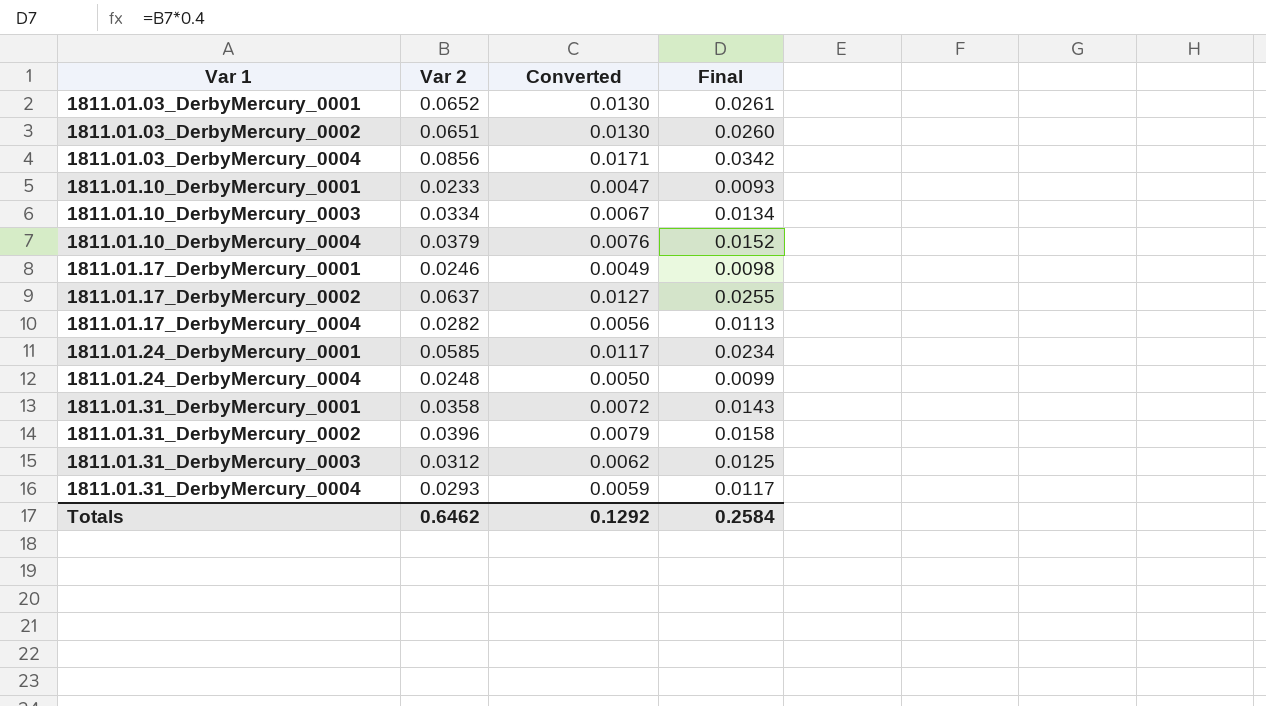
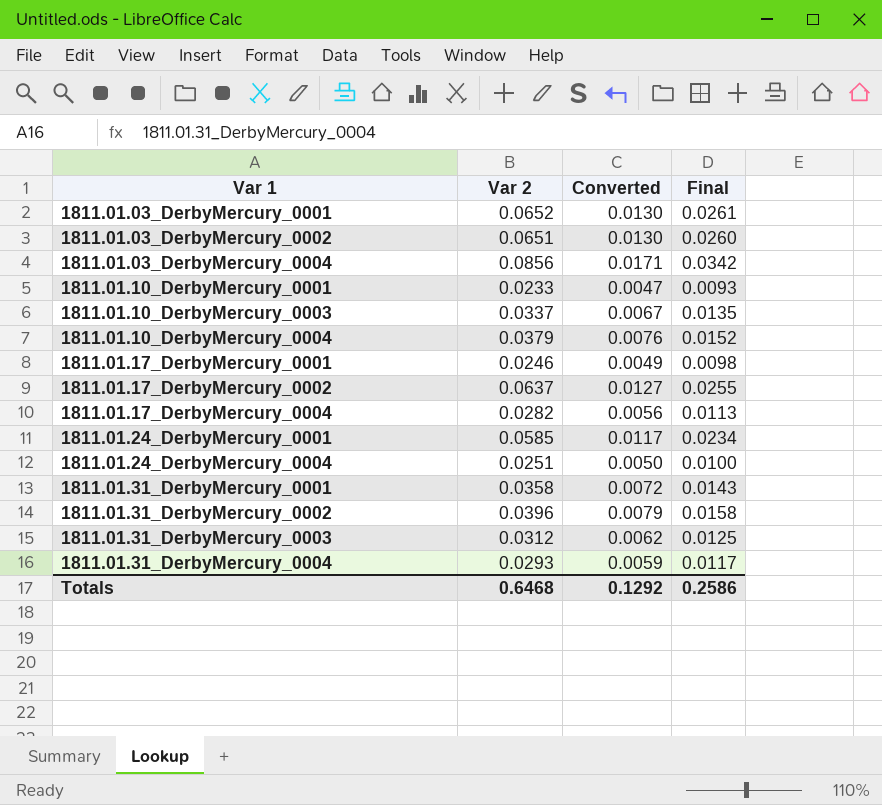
1811.01.10_DerbyMercury_0003 | Var 2: 0.0334 -> 0.0337
1811.01.10_DerbyMercury_0003 | Final: 0.0134 -> 0.0135
1811.01.24_DerbyMercury_0004 | Var 2: 0.0248 -> 0.0251
1811.01.24_DerbyMercury_0004 | Final: 0.0099 -> 0.0100
Totals | Var 2: 0.6462 -> 0.6468
Totals | Final: 0.2584 -> 0.2586

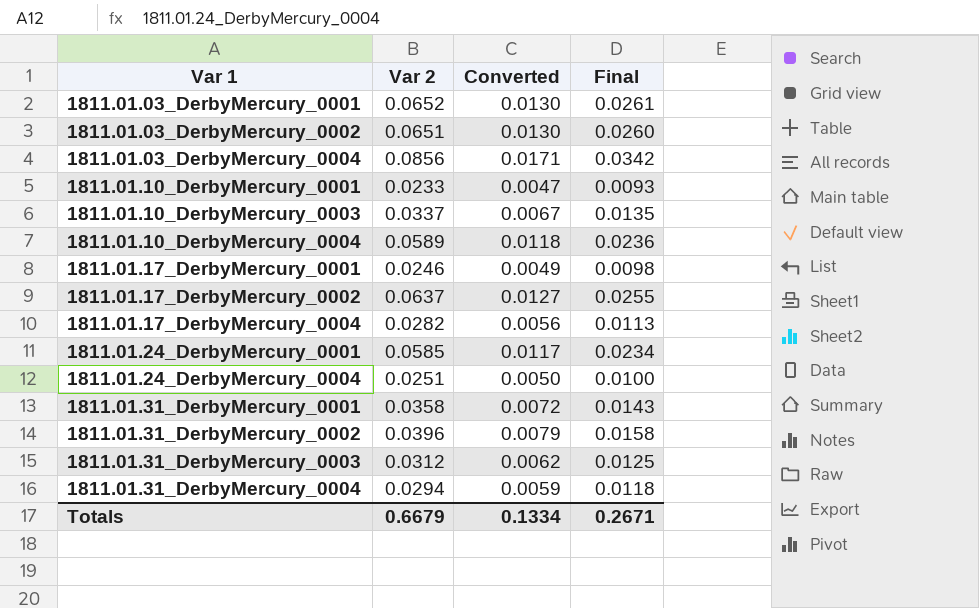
1811.01.10_DerbyMercury_0004 | Var 2: 0.0379 -> 0.0589
1811.01.10_DerbyMercury_0004 | Converted: 0.0076 -> 0.0118
1811.01.10_DerbyMercury_0004 | Final: 0.0152 -> 0.0236
1811.01.31_DerbyMercury_0004 | Var 2: 0.0293 -> 0.0294
1811.01.31_DerbyMercury_0004 | Final: 0.0117 -> 0.0118
Totals | Var 2: 0.6468 -> 0.6679
Totals | Converted: 0.1292 -> 0.1334
Totals | Final: 0.2586 -> 0.2671

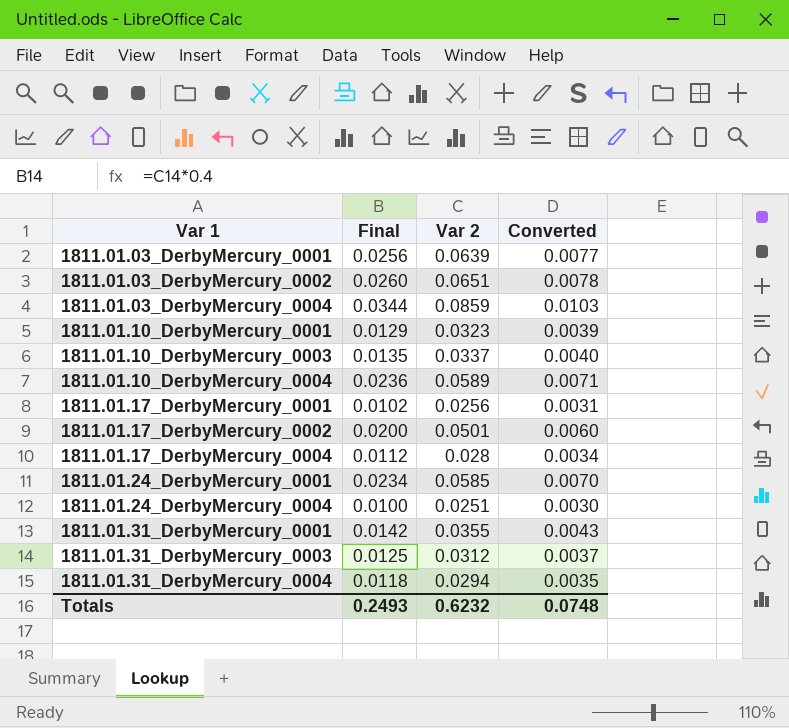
column Final | position: 4 -> 2
column Converted | formula: [Var 2] * 0.2 -> [Var 2] * 0.12
row 1811.01.31_DerbyMercury_0002: 0.0396 | 0.0079 | 0.0158 -> none
1811.01.03_DerbyMercury_0001 | Final: 0.0261 -> 0.0256
1811.01.03_DerbyMercury_0001 | Var 2: 0.0652 -> 0.0639
1811.01.03_DerbyMercury_0004 | Final: 0.0342 -> 0.0344
1811.01.03_DerbyMercury_0004 | Var 2: 0.0856 -> 0.0859
1811.01.10_DerbyMercury_0001 | Final: 0.0093 -> 0.0129
1811.01.10_DerbyMercury_0001 | Var 2: 0.0233 -> 0.0323
1811.01.17_DerbyMercury_0001 | Final: 0.0098 -> 0.0102
1811.01.17_DerbyMercury_0001 | Var 2: 0.0246 -> 0.0256
1811.01.17_DerbyMercury_0002 | Final: 0.0255 -> 0.0200
1811.01.17_DerbyMercury_0002 | Var 2: 0.0637 -> 0.0501
1811.01.17_DerbyMercury_0004 | Final: 0.0113 -> 0.0112
1811.01.17_DerbyMercury_0004 | Var 2: 0.0282 -> 0.028
1811.01.31_DerbyMercury_0001 | Final: 0.0143 -> 0.0142
1811.01.31_DerbyMercury_0001 | Var 2: 0.0358 -> 0.0355
Totals | Final: 0.2671 -> 0.2493
Totals | Var 2: 0.6679 -> 0.6232
Totals | Converted: 0.1334 -> 0.0748

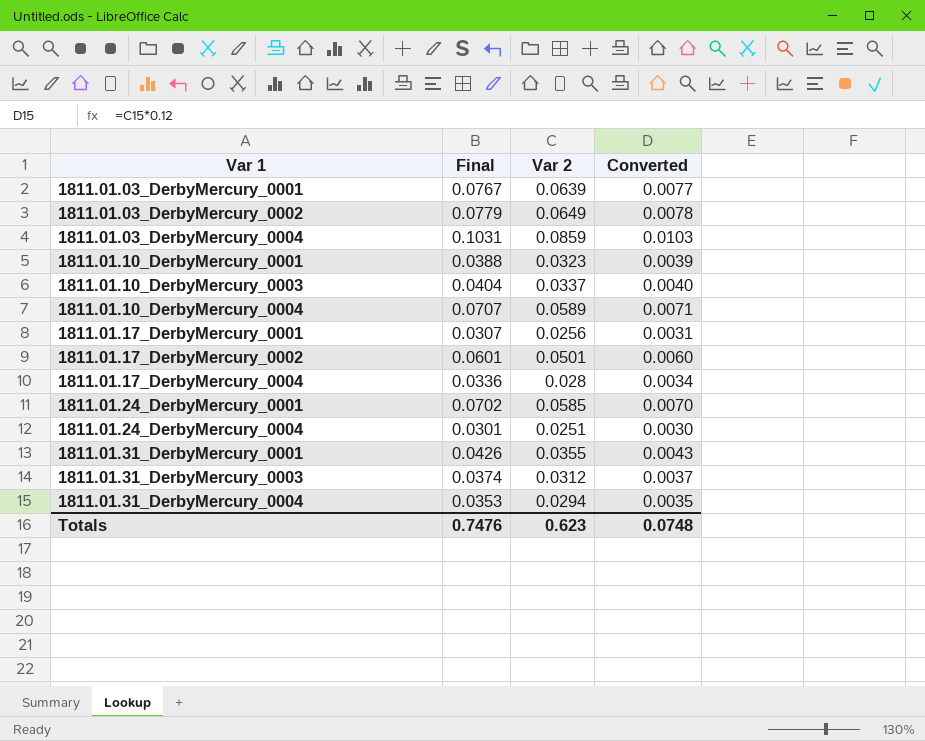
column Final | formula: [Var 2] * 0.4 -> [Var 2] * 1.2
1811.01.03_DerbyMercury_0002 | Var 2: 0.0651 -> 0.0649
Totals | Final: 0.2493 -> 0.7476
Totals | Var 2: 0.6232 -> 0.623

